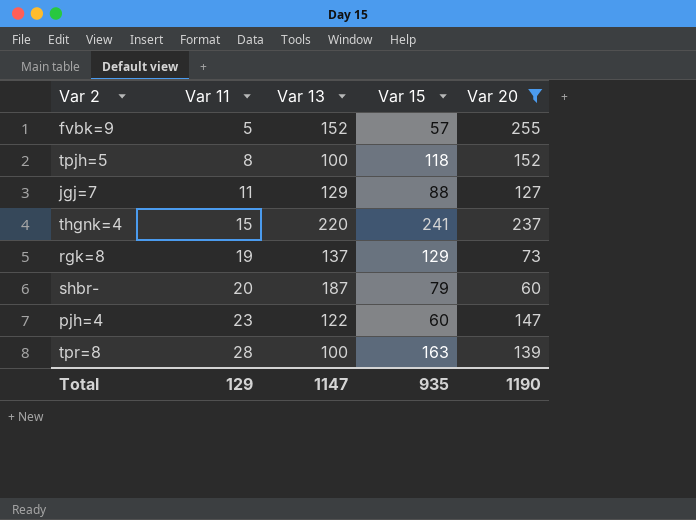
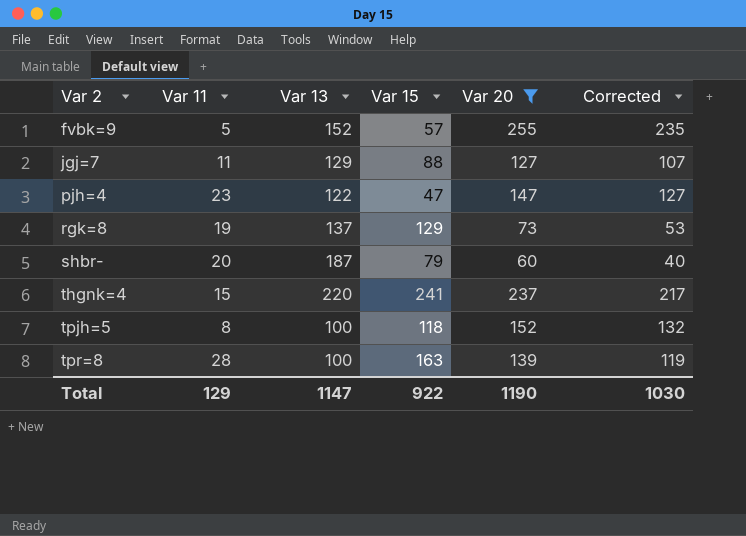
row order: Var 11 ascending -> Var 2 ascending
column Corrected | formula: none -> [Var 20] - 20
pjh=4 | Var 15: 60 -> 47
Total | Var 15: 935 -> 922

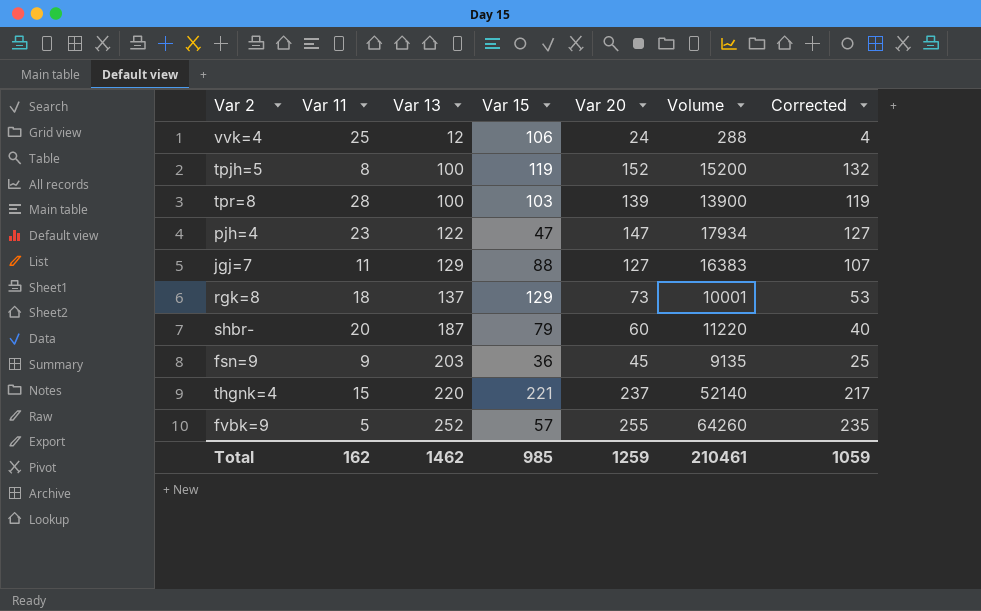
filter: Var 20 >= 60 -> none
row order: Var 2 ascending -> Var 13 ascending
column Volume | formula: none -> [Var 13] * [Var 20]
tpjh=5 | Var 15: 118 -> 119
tpr=8 | Var 15: 163 -> 103
rgk=8 | Var 11: 19 -> 18
thgnk=4 | Var 15: 241 -> 221
fvbk=9 | Var 13: 152 -> 252
Total | Var 11: 129 -> 162
Total | Var 13: 1147 -> 1462
Total | Var 15: 922 -> 985
Total | Var 20: 1190 -> 1259
Total | Corrected: 1030 -> 1059

